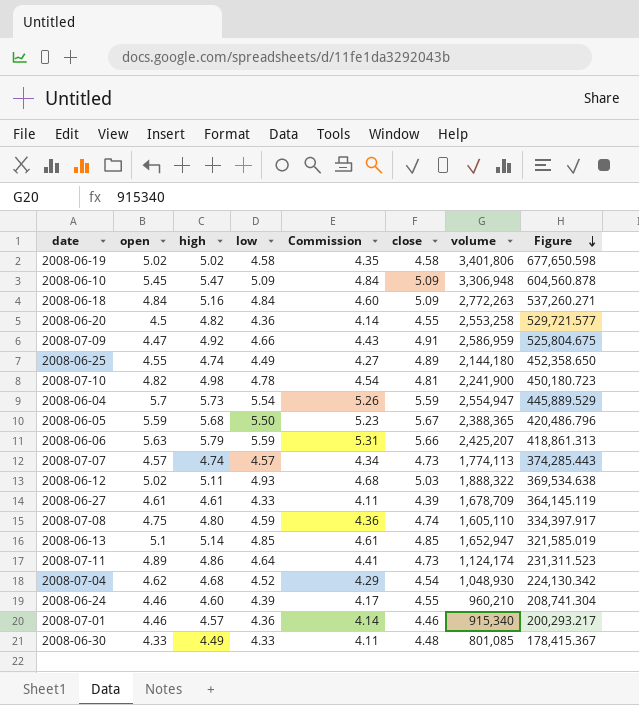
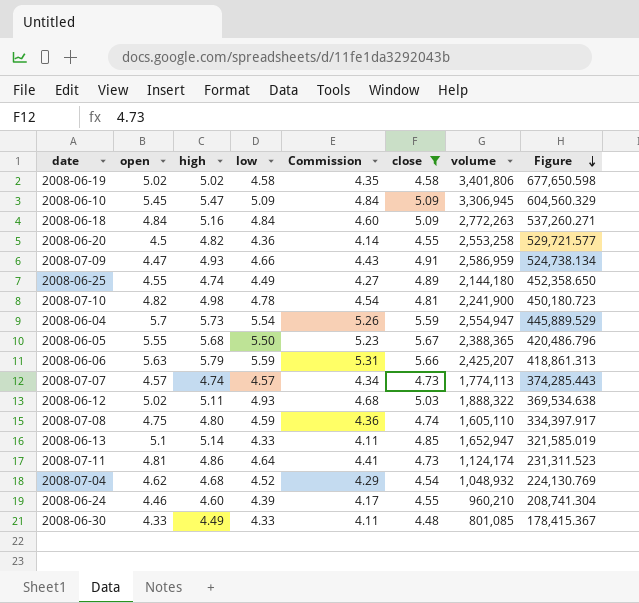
filter: none -> close >= 4.48
2008-06-10 | volume: 3,306,948 -> 3,306,945
2008-06-10 | Figure: 604,560.878 -> 604,560.329
2008-07-09 | high: 4.92 -> 4.93
2008-07-09 | Figure: 525,804.675 -> 524,738.134
2008-06-05 | open: 5.59 -> 5.55
2008-06-13 | low: 4.85 -> 4.33
2008-06-13 | Commission: 4.61 -> 4.11
2008-07-11 | open: 4.89 -> 4.81
2008-07-04 | volume: 1,048,930 -> 1,048,932
2008-07-04 | Figure: 224,130.342 -> 224,130.769

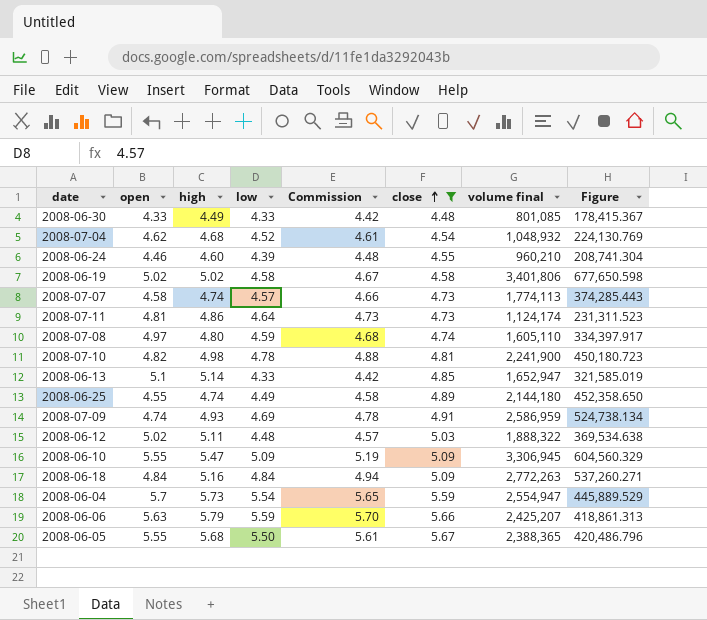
row order: Figure descending -> close ascending
column Commission | formula: [low] * 0.95 -> [low] * 1.02
column name: volume -> volume final
row 2008-06-20: 4.5 | 4.82 | 4.36 | 4.14 | 4.55 | 2,553,258 | 529,721.577 -> none
2008-07-07 | open: 4.57 -> 4.58
2008-07-08 | open: 4.75 -> 4.97
2008-07-09 | open: 4.47 -> 4.74
2008-07-09 | low: 4.66 -> 4.69
2008-06-12 | low: 4.93 -> 4.48
2008-06-10 | open: 5.45 -> 5.55

